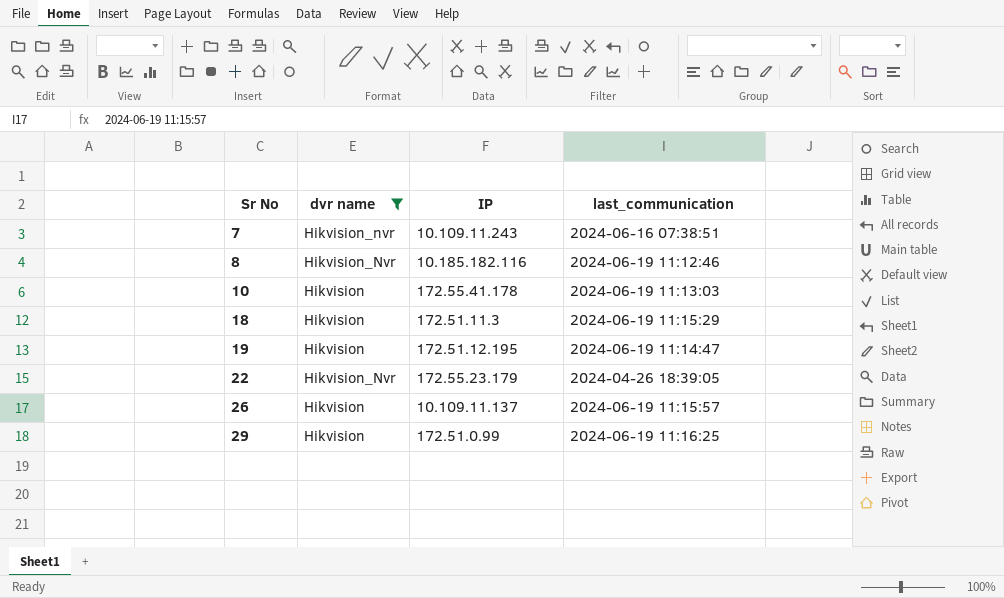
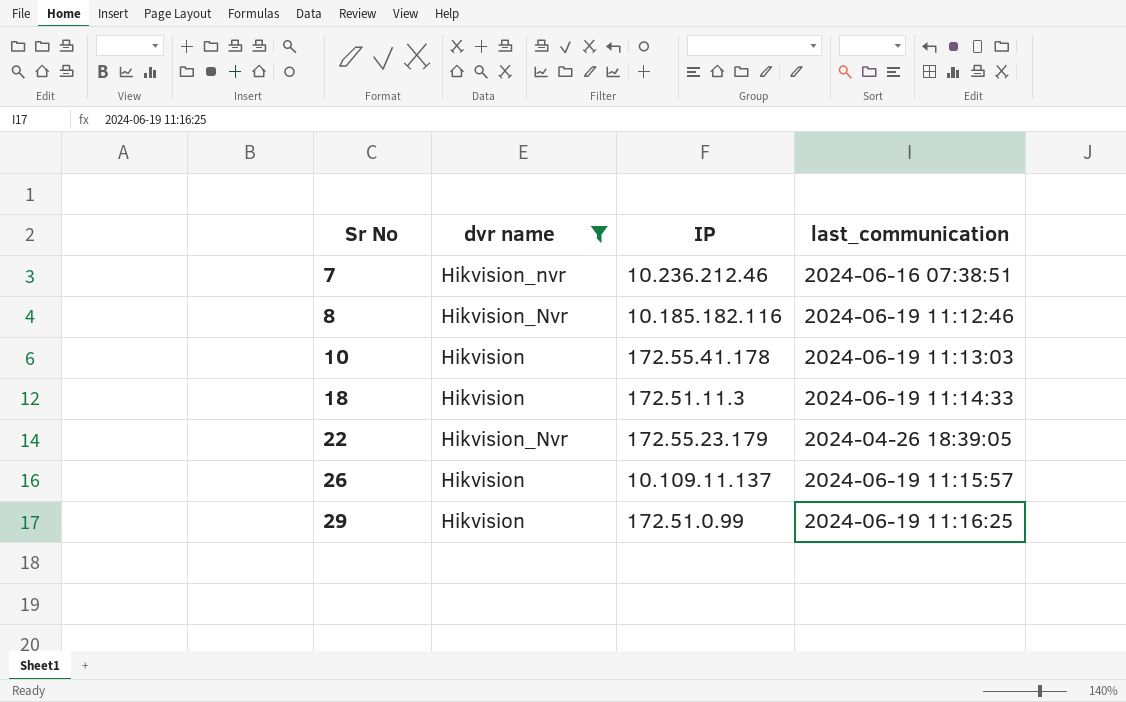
row 19: Hikvision | 172.51.12.195 | 2024-06-19 11:14:47 -> none
7 | IP: 10.109.11.243 -> 10.236.212.46
18 | last_communication: 2024-06-19 11:15:29 -> 2024-06-19 11:14:33

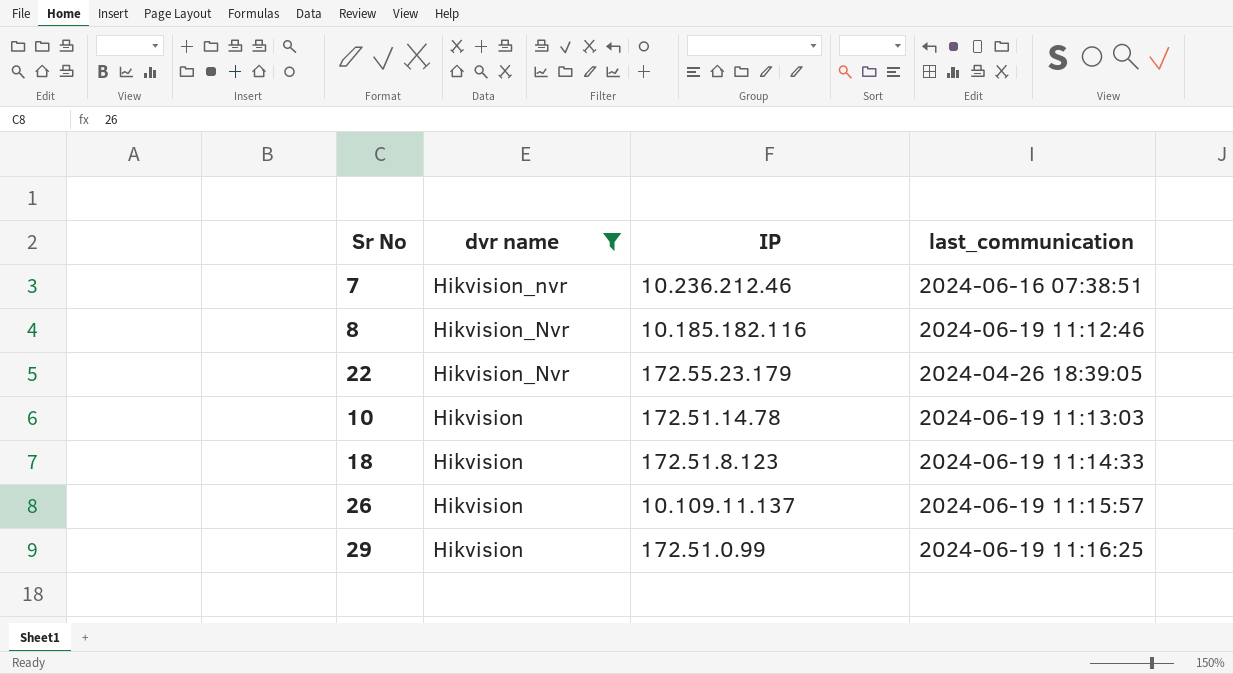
row order: Sr No ascending -> dvr name descending
10 | IP: 172.55.41.178 -> 172.51.14.78
18 | IP: 172.51.11.3 -> 172.51.8.123

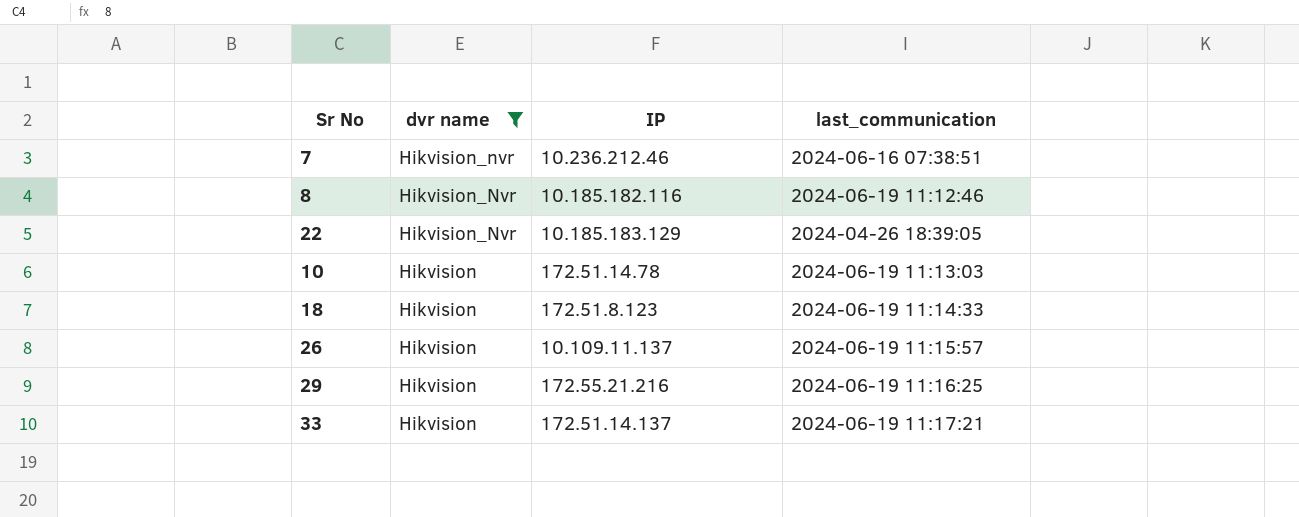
22 | IP: 172.55.23.179 -> 10.185.183.129
29 | IP: 172.51.0.99 -> 172.55.21.216
row 33: none -> Hikvision | 172.51.14.137 | 2024-06-19 11:17:21

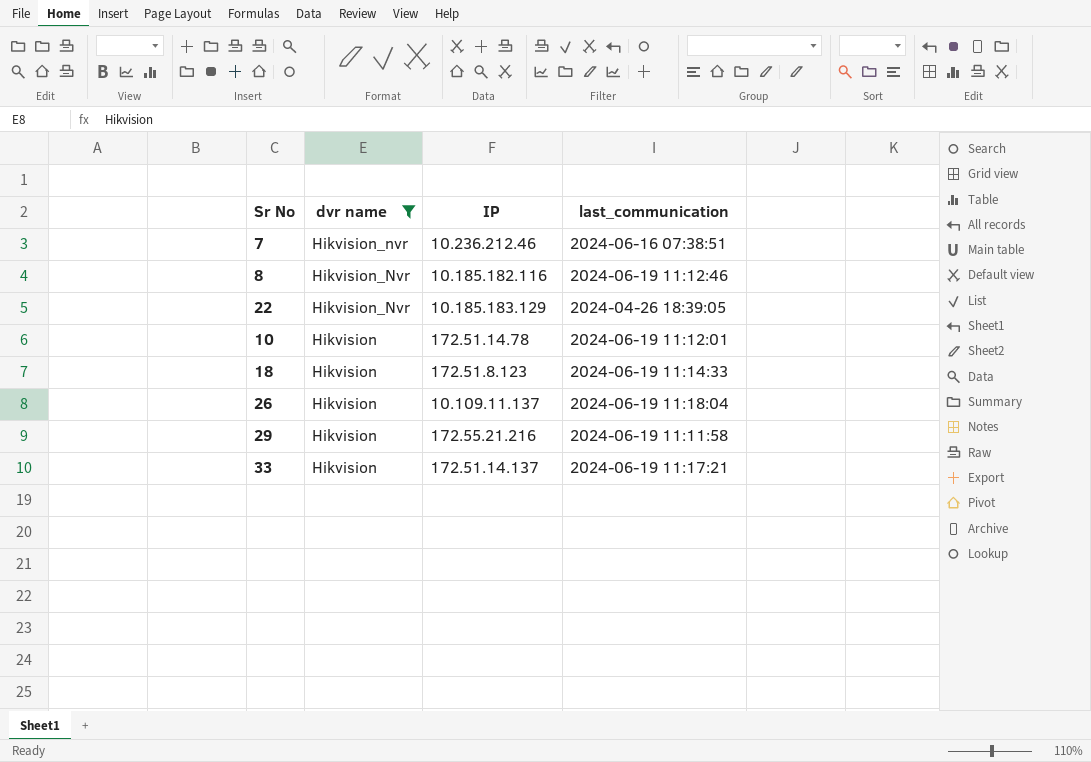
10 | last_communication: 2024-06-19 11:13:03 -> 2024-06-19 11:12:01
26 | last_communication: 2024-06-19 11:15:57 -> 2024-06-19 11:18:04
29 | last_communication: 2024-06-19 11:16:25 -> 2024-06-19 11:11:58

